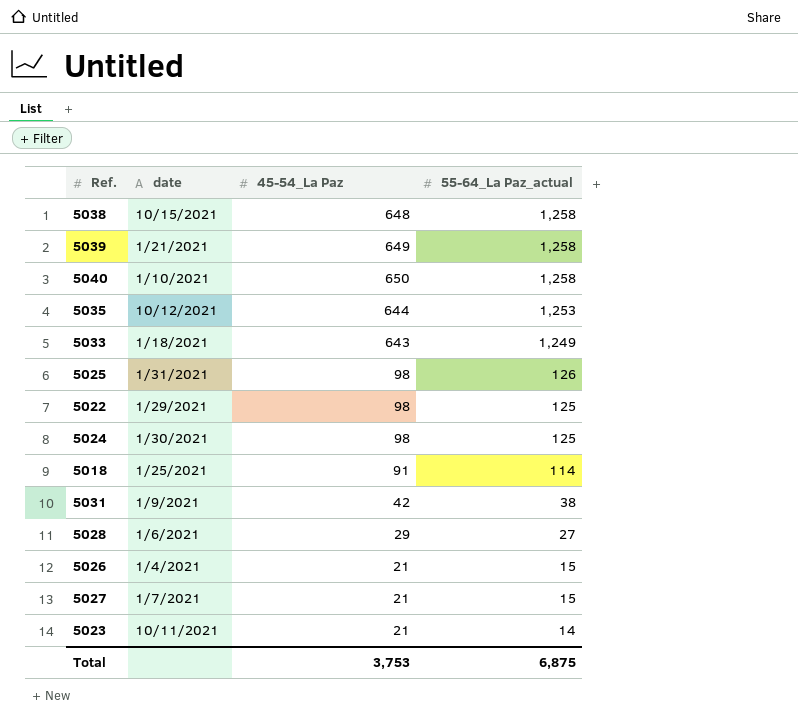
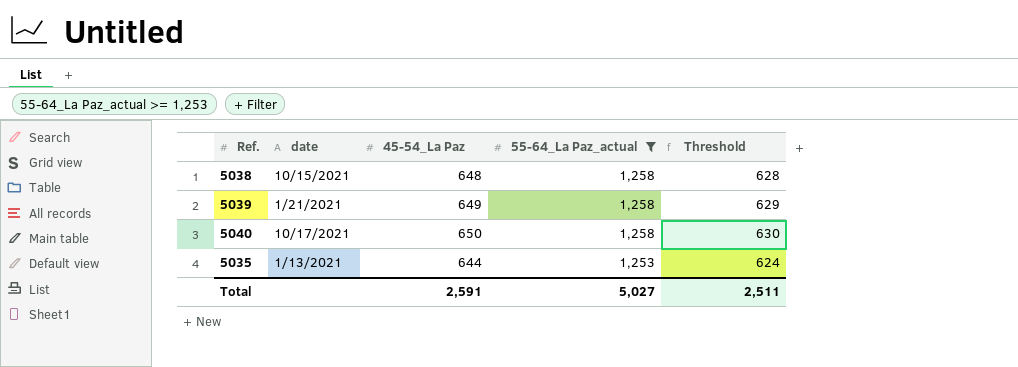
filter: none -> 55-64_La Paz_actual >= 1,253
column Threshold | formula: none -> [45-54_La Paz] - 20
5040 | date: 1/10/2021 -> 10/17/2021
5035 | date: 10/12/2021 -> 1/13/2021
Total | 45-54_La Paz: 3,753 -> 2,591
Total | 55-64_La Paz_actual: 6,875 -> 5,027

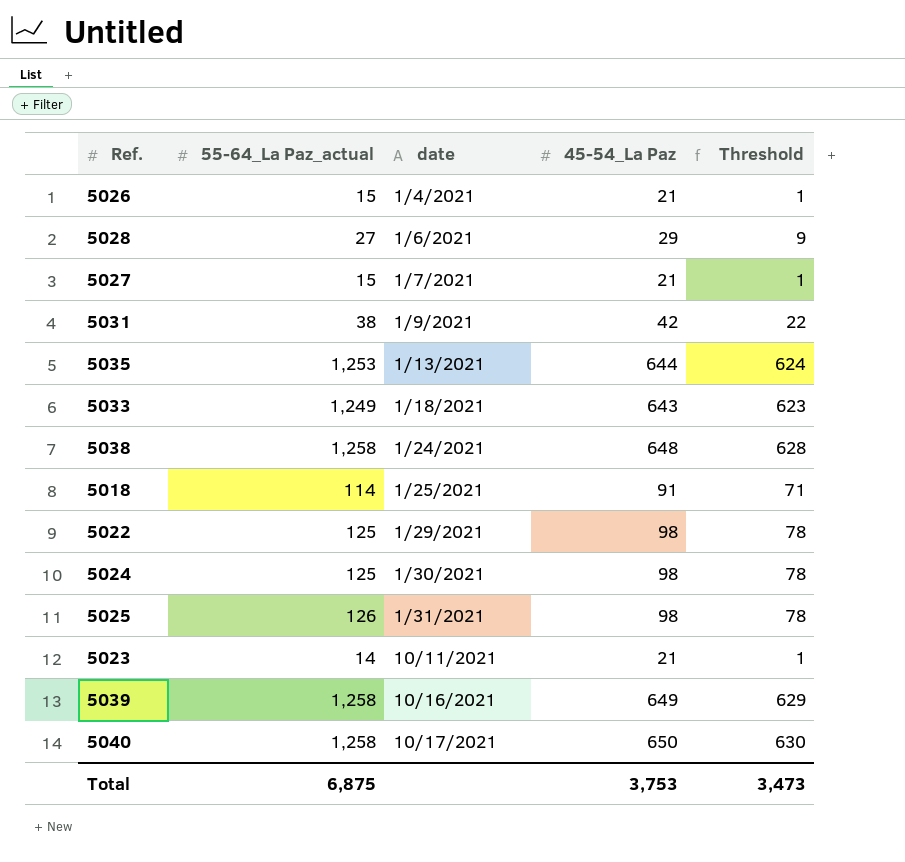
filter: 55-64_La Paz_actual >= 1,253 -> none
row order: 55-64_La Paz_actual descending -> date ascending
column 55-64_La Paz_actual | position: 4 -> 2
5038 | date: 10/15/2021 -> 1/24/2021
5039 | date: 1/21/2021 -> 10/16/2021
Total | 55-64_La Paz_actual: 5,027 -> 6,875
Total | 45-54_La Paz: 2,591 -> 3,753
Total | Threshold: 2,511 -> 3,473

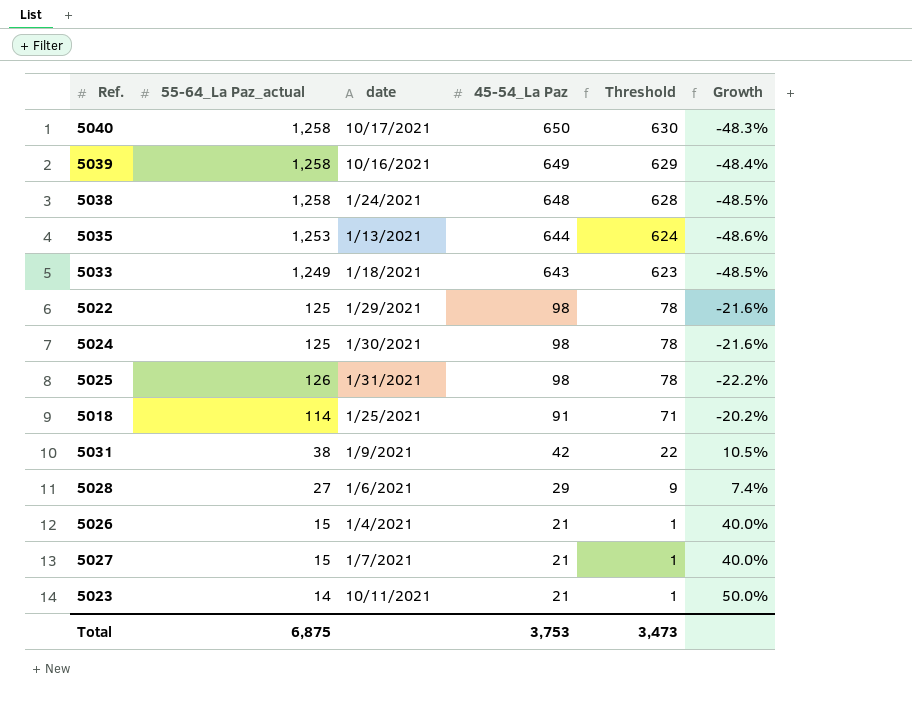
row order: date ascending -> 45-54_La Paz descending
column Growth | formula: none -> ([45-54_La Paz] - [55-64_La Paz_actual]) / [55-64_La Paz_actual]

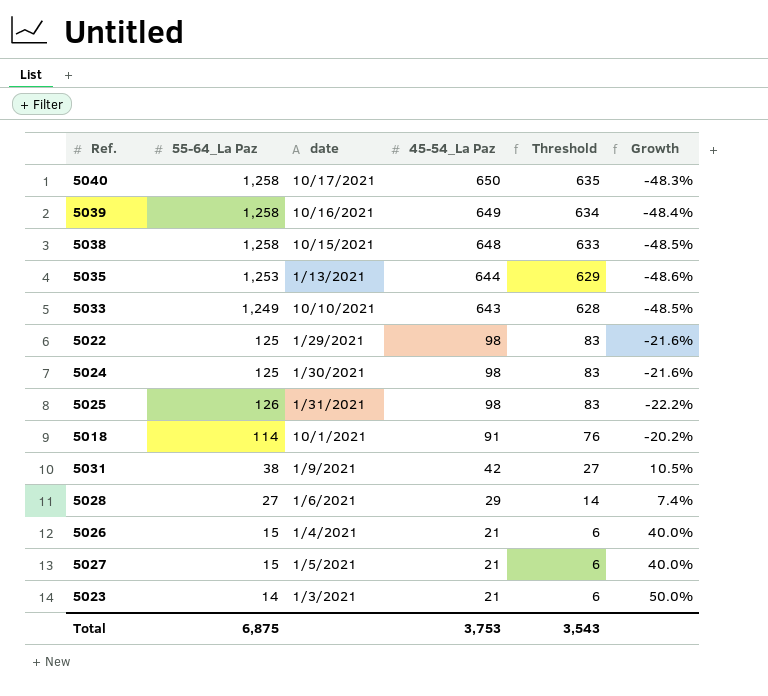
column name: 55-64_La Paz_actual -> 55-64_La Paz
column Threshold | formula: [45-54_La Paz] - 20 -> [45-54_La Paz] - 15
5038 | date: 1/24/2021 -> 10/15/2021
5033 | date: 1/18/2021 -> 10/10/2021
5018 | date: 1/25/2021 -> 10/1/2021
5027 | date: 1/7/2021 -> 1/5/2021
5023 | date: 10/11/2021 -> 1/3/2021
Total | Threshold: 3,473 -> 3,543

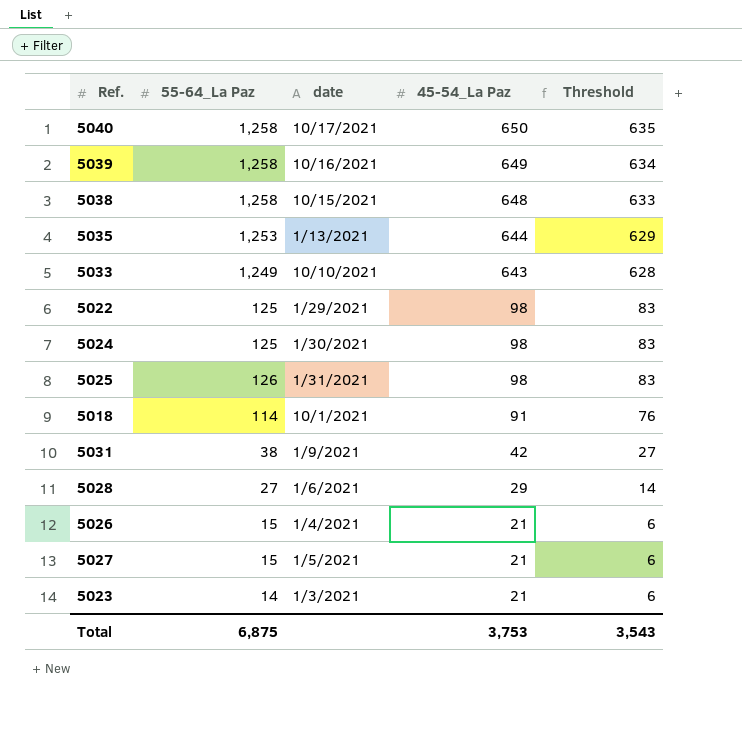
column Growth | formula: ([45-54_La Paz] - [55-64_La Paz]) / [55-64_La Paz] -> none

